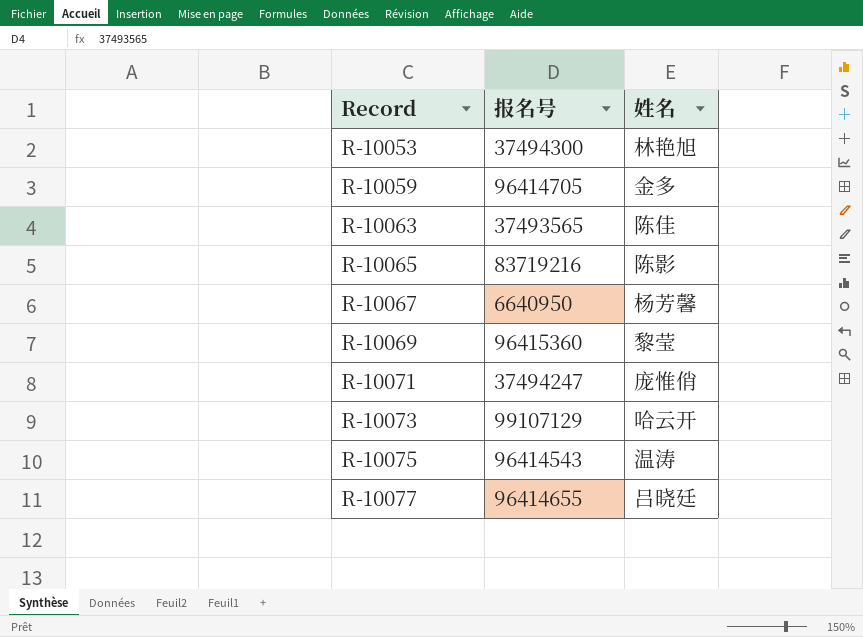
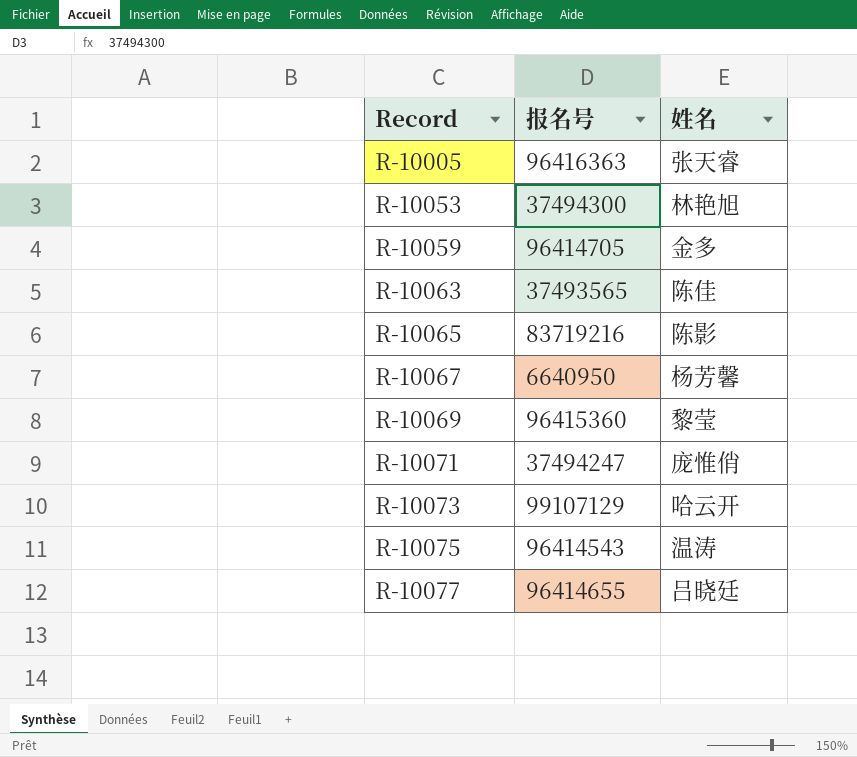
row R-10005: none -> 96416363 | 张天睿

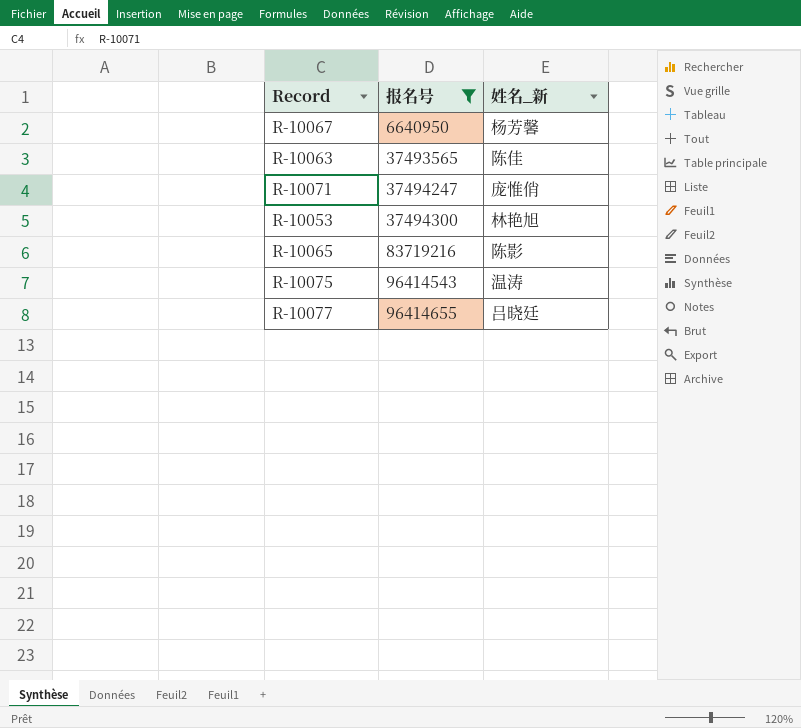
filter: none -> 报名号 <= 96414655
row order: Record ascending -> 报名号 ascending
column name: 姓名 -> 姓名_新

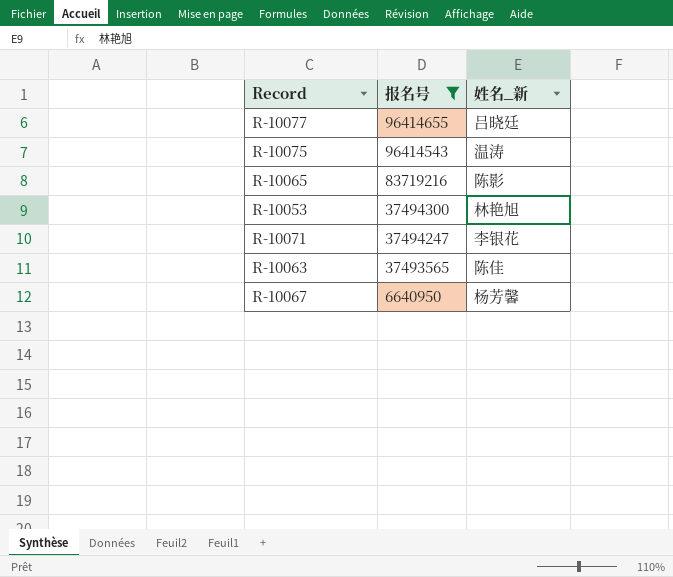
row order: 报名号 ascending -> 报名号 descending
R-10071 | 姓名_新: 庞惟俏 -> 李银花

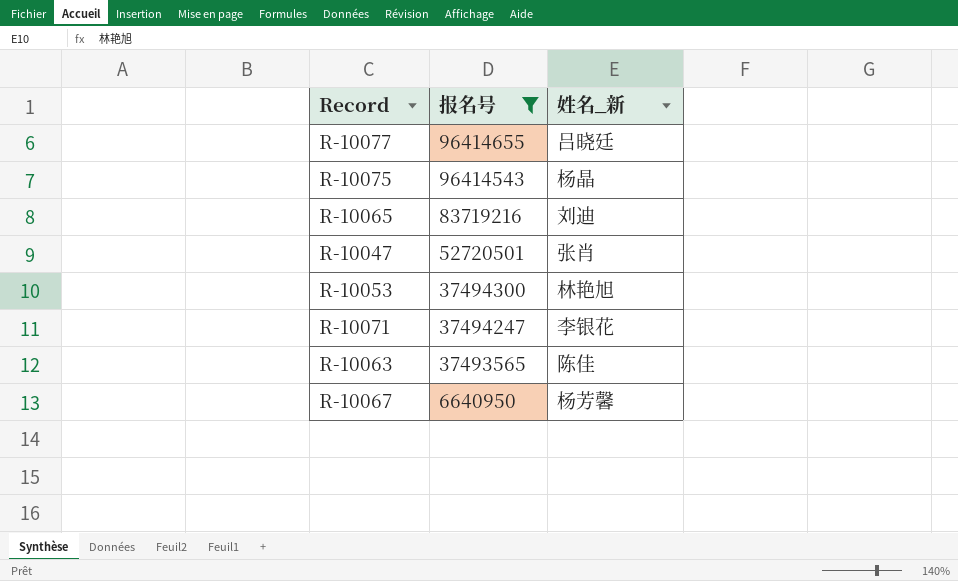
R-10075 | 姓名_新: 温涛 -> 杨晶
R-10065 | 姓名_新: 陈影 -> 刘迪
row R-10047: none -> 52720501 | 张肖

